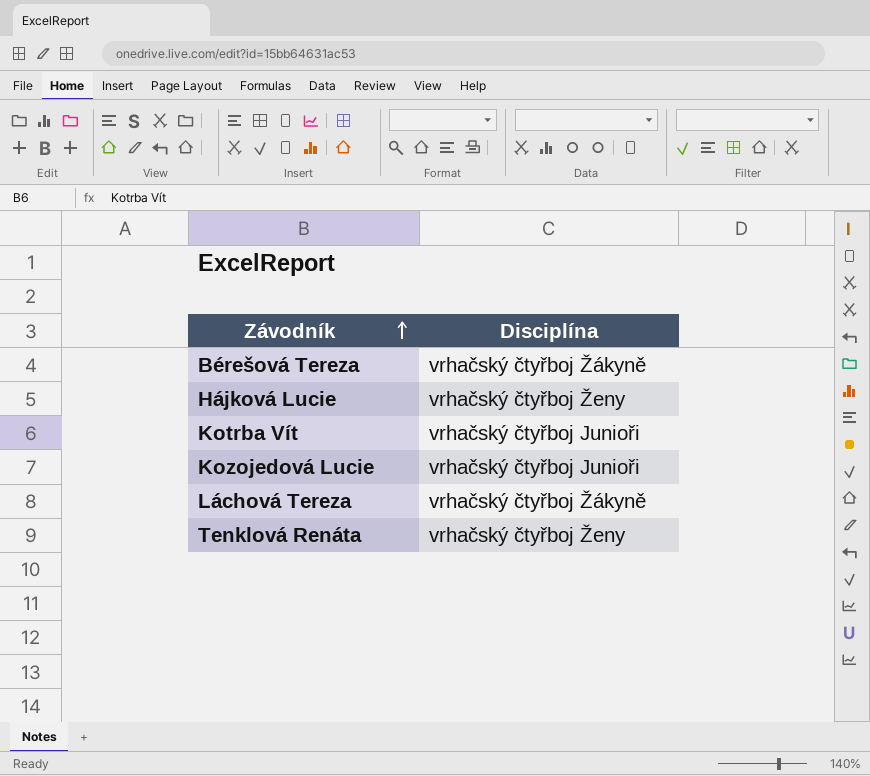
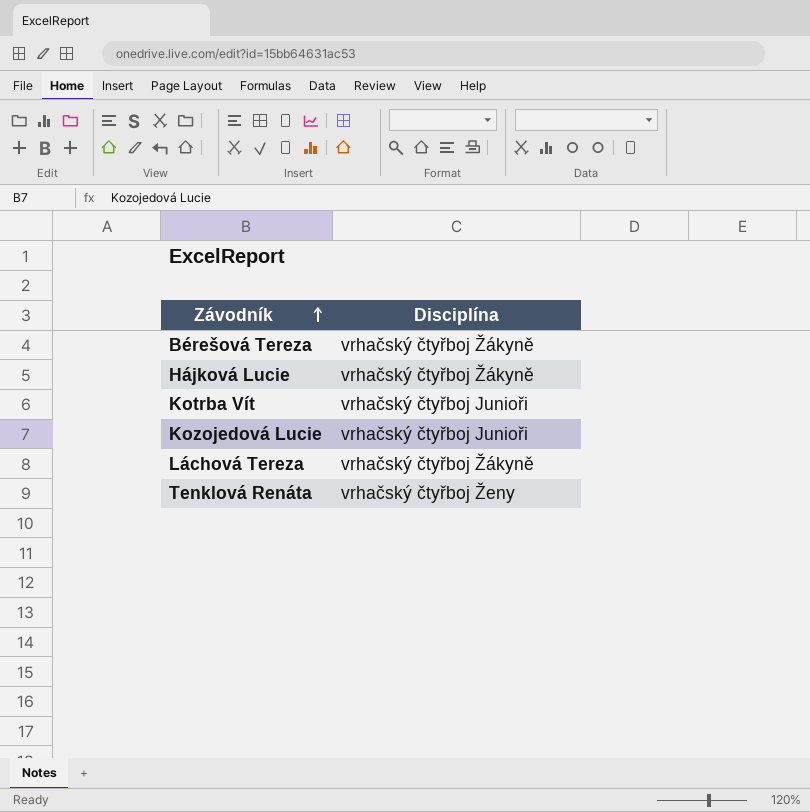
Hájková Lucie | Disciplína: vrhačský čtyřboj Ženy -> vrhačský čtyřboj Žákyně

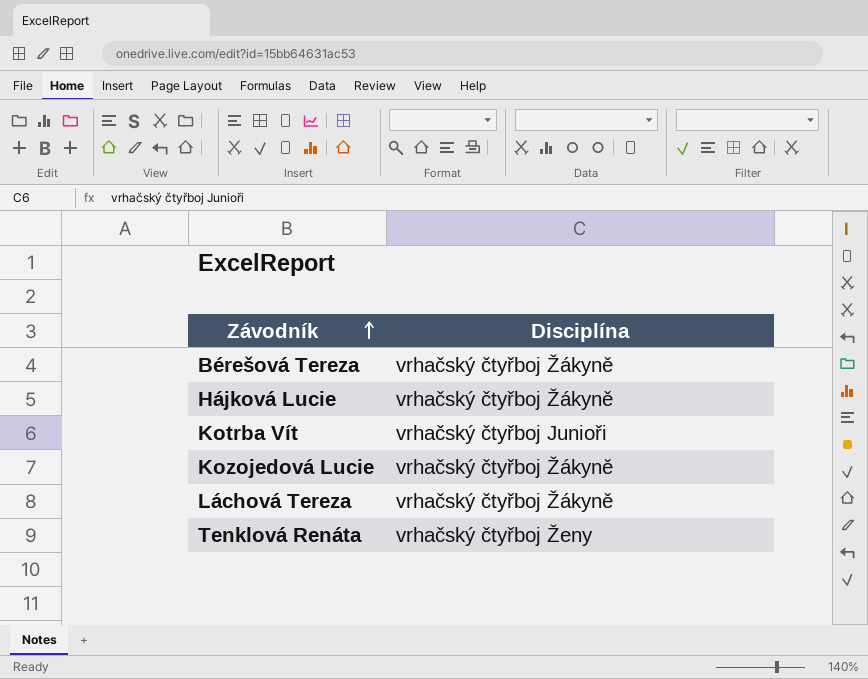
Kozojedová Lucie | Disciplína: vrhačský čtyřboj Junioři -> vrhačský čtyřboj Žákyně

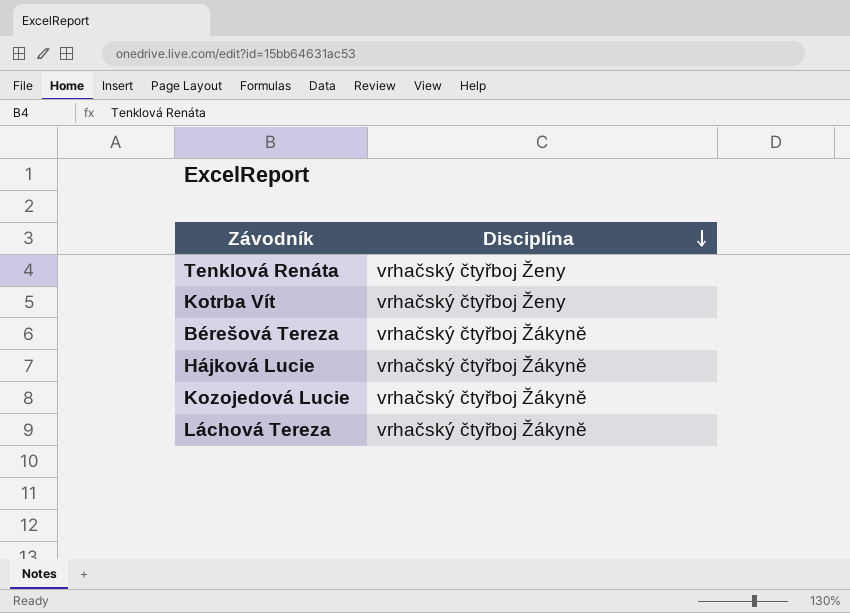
row order: Závodník ascending -> Disciplína descending
Kotrba Vít | Disciplína: vrhačský čtyřboj Junioři -> vrhačský čtyřboj Ženy

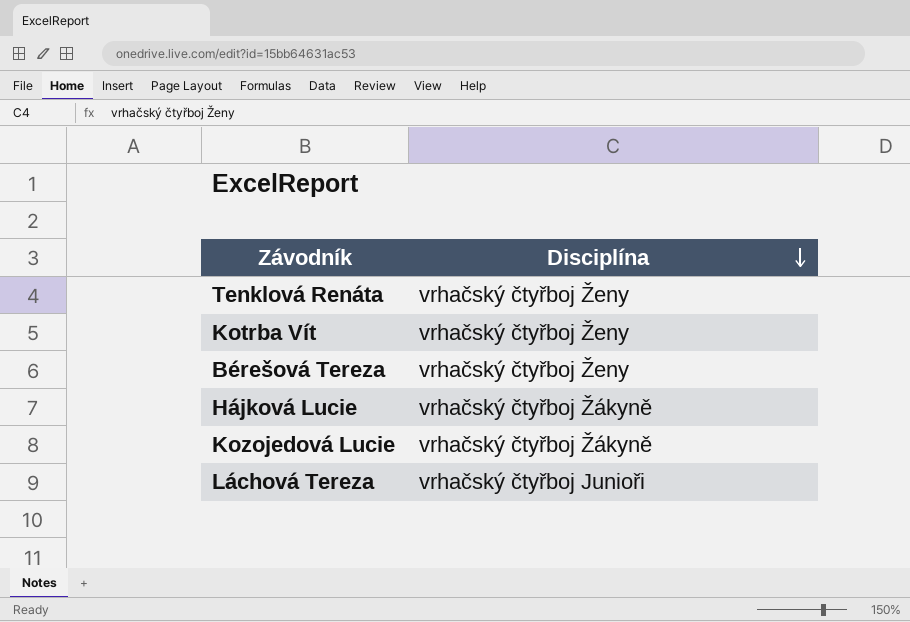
Bérešová Tereza | Disciplína: vrhačský čtyřboj Žákyně -> vrhačský čtyřboj Ženy
Láchová Tereza | Disciplína: vrhačský čtyřboj Žákyně -> vrhačský čtyřboj Junioři

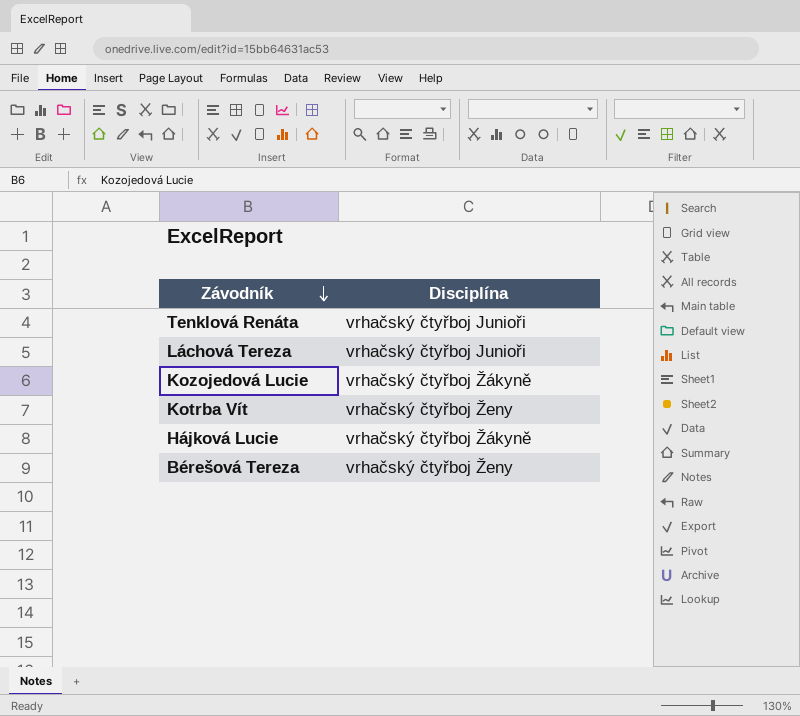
row order: Disciplína descending -> Závodník descending
Tenklová Renáta | Disciplína: vrhačský čtyřboj Ženy -> vrhačský čtyřboj Junioři

